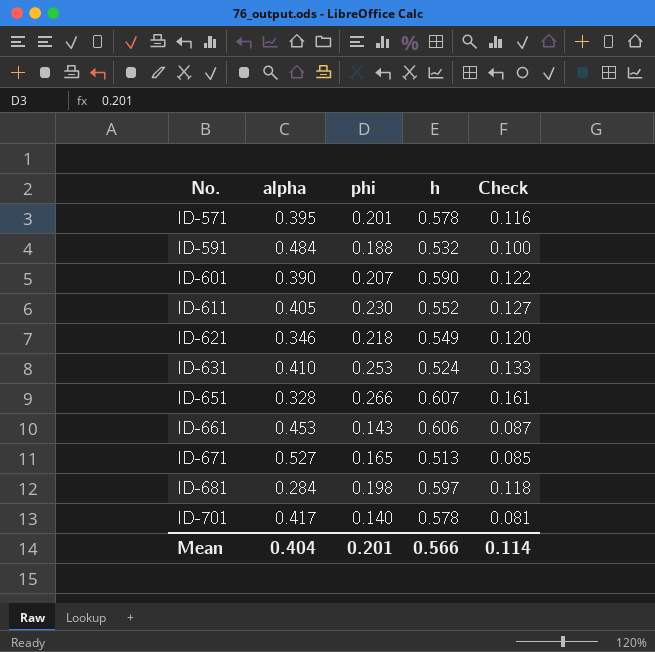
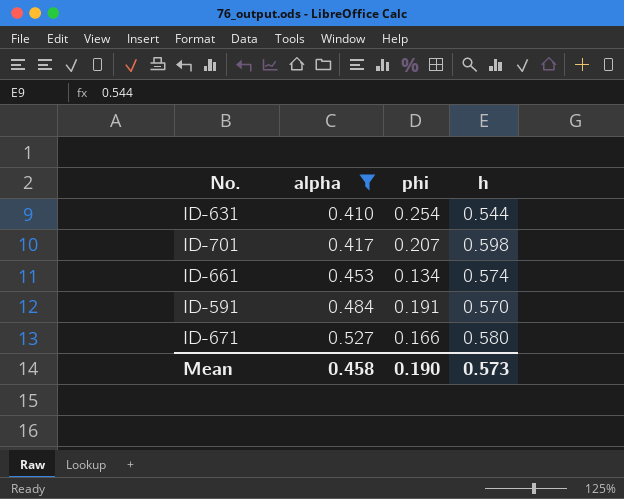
filter: none -> alpha >= 0.410
row order: No. ascending -> alpha ascending
column Check | formula: [phi] * [h] -> none
ID-631 | phi: 0.253 -> 0.254
ID-631 | h: 0.524 -> 0.544
ID-701 | phi: 0.140 -> 0.207
ID-701 | h: 0.578 -> 0.598
ID-661 | phi: 0.143 -> 0.134
ID-661 | h: 0.606 -> 0.574
ID-591 | phi: 0.188 -> 0.191
ID-591 | h: 0.532 -> 0.570
ID-671 | phi: 0.165 -> 0.166
ID-671 | h: 0.513 -> 0.580
Mean | alpha: 0.404 -> 0.458
Mean | phi: 0.201 -> 0.190
Mean | h: 0.566 -> 0.573

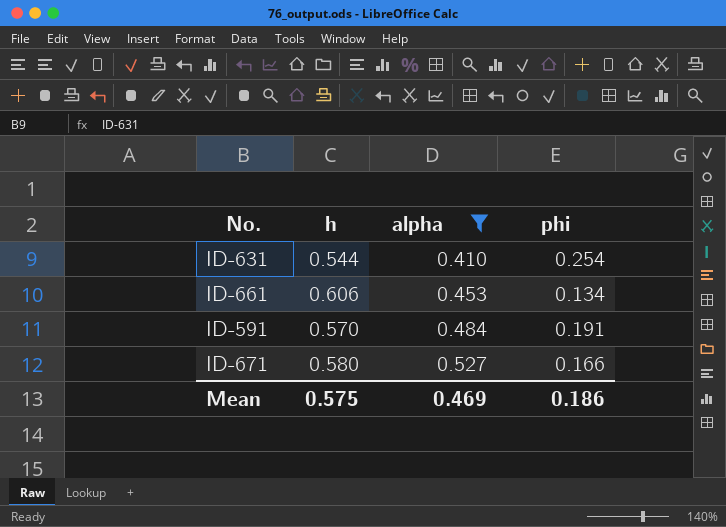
column h | position: 4 -> 2
row ID-701: 0.417 | 0.207 | 0.598 -> none
ID-661 | h: 0.574 -> 0.606
Mean | h: 0.573 -> 0.575
Mean | alpha: 0.458 -> 0.469
Mean | phi: 0.190 -> 0.186

